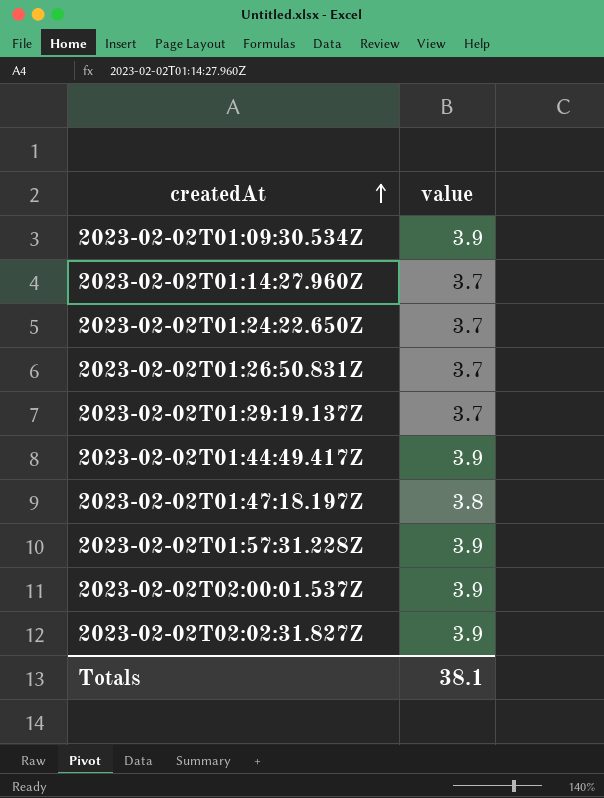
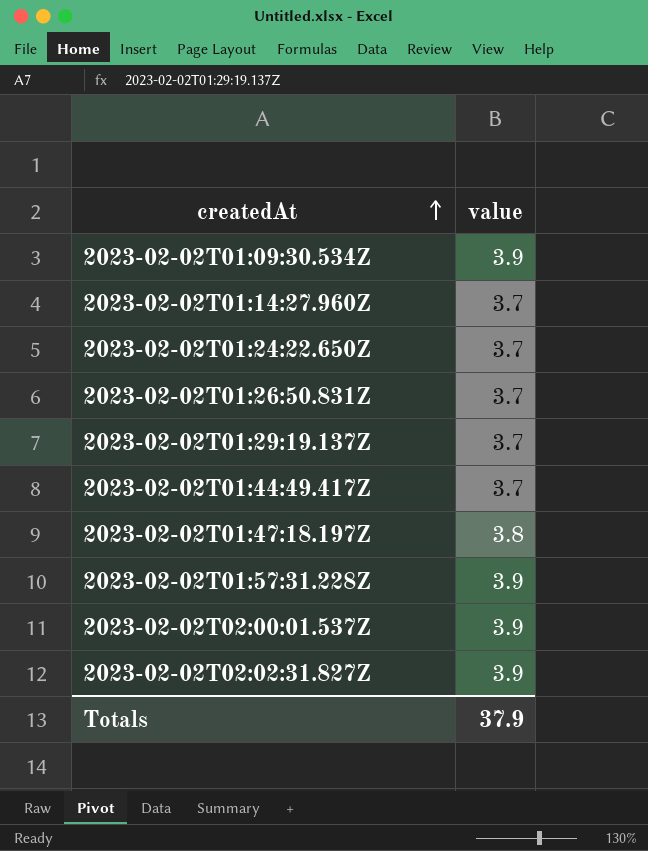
2023-02-02T01:44:49.417Z | value: 3.9 -> 3.7
Totals | value: 38.1 -> 37.9

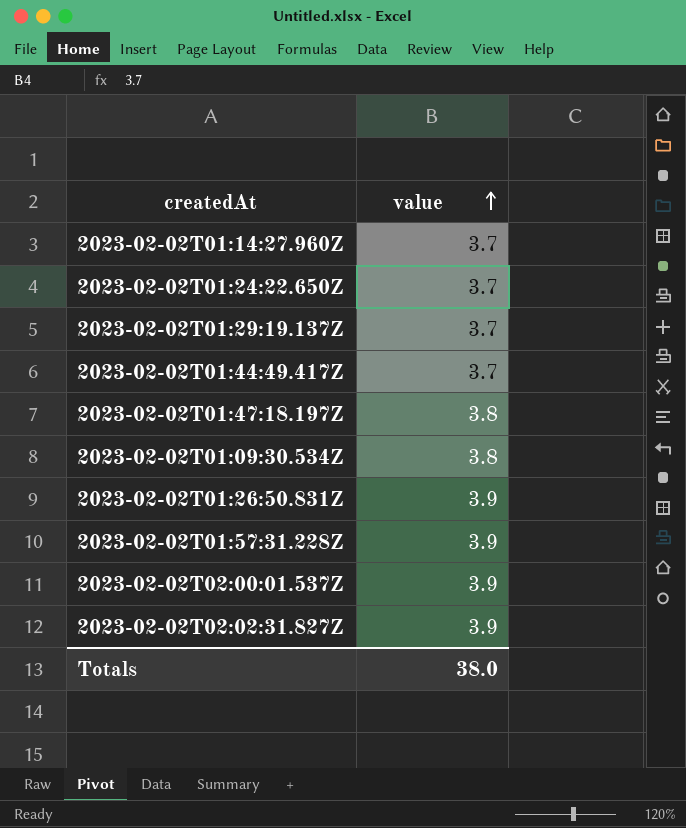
row order: createdAt ascending -> value ascending
2023-02-02T01:09:30.534Z | value: 3.9 -> 3.8
2023-02-02T01:26:50.831Z | value: 3.7 -> 3.9
Totals | value: 37.9 -> 38.0

